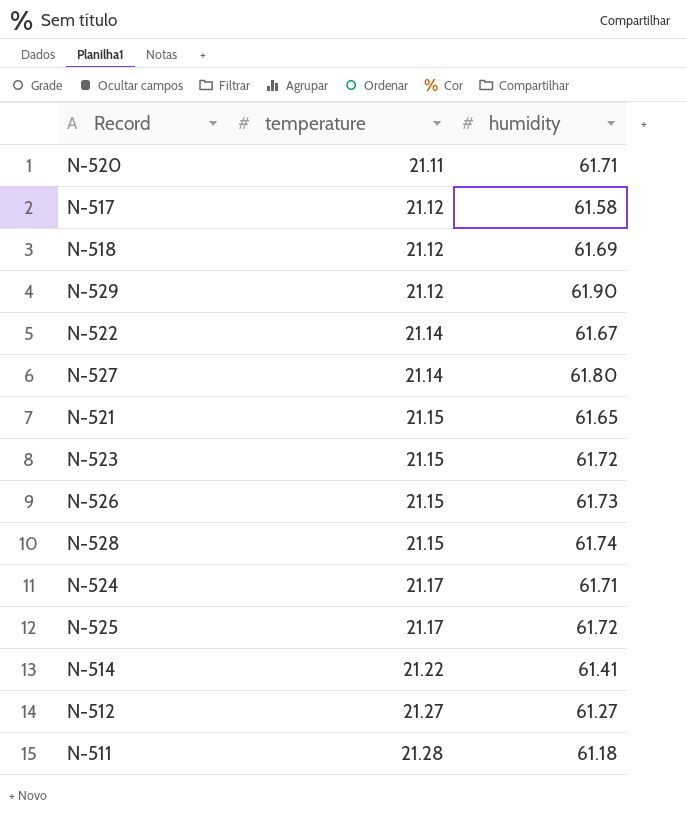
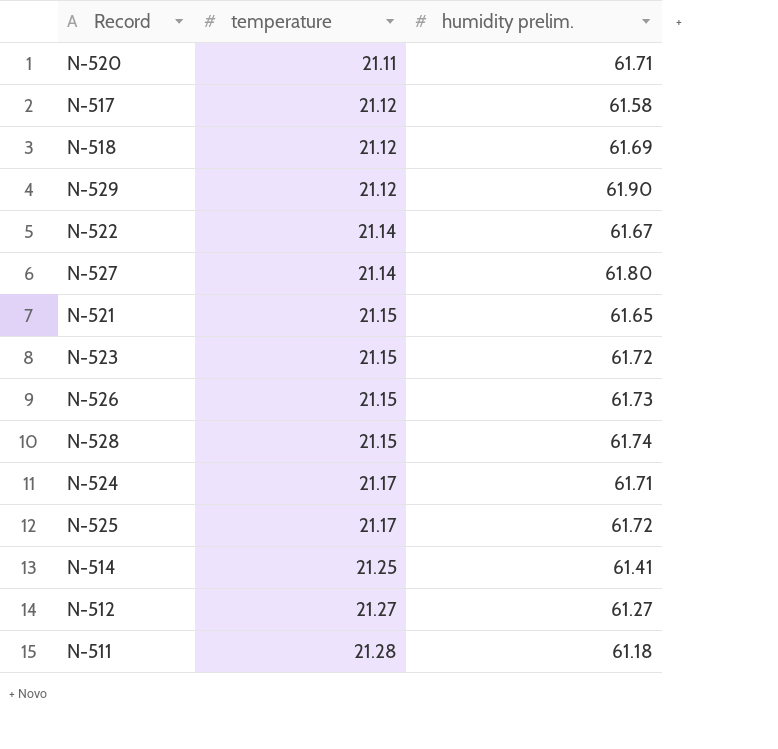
column name: humidity -> humidity prelim.
N-514 | temperature: 21.22 -> 21.25

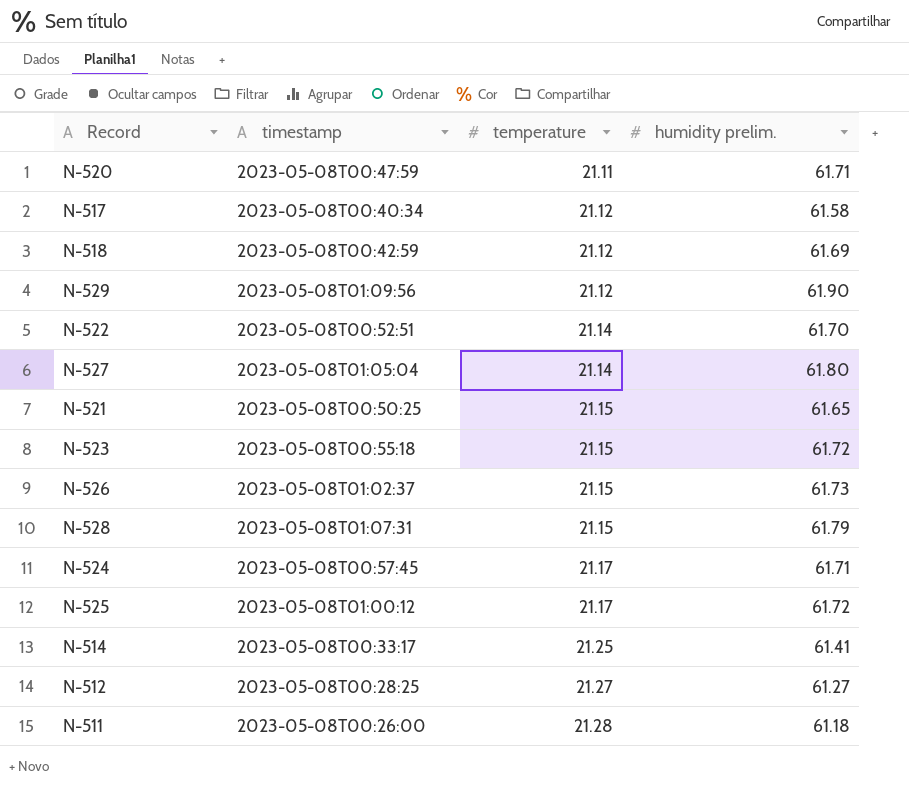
column timestamp | position: none -> 2
N-522 | humidity prelim.: 61.67 -> 61.70
N-528 | humidity prelim.: 61.74 -> 61.79

